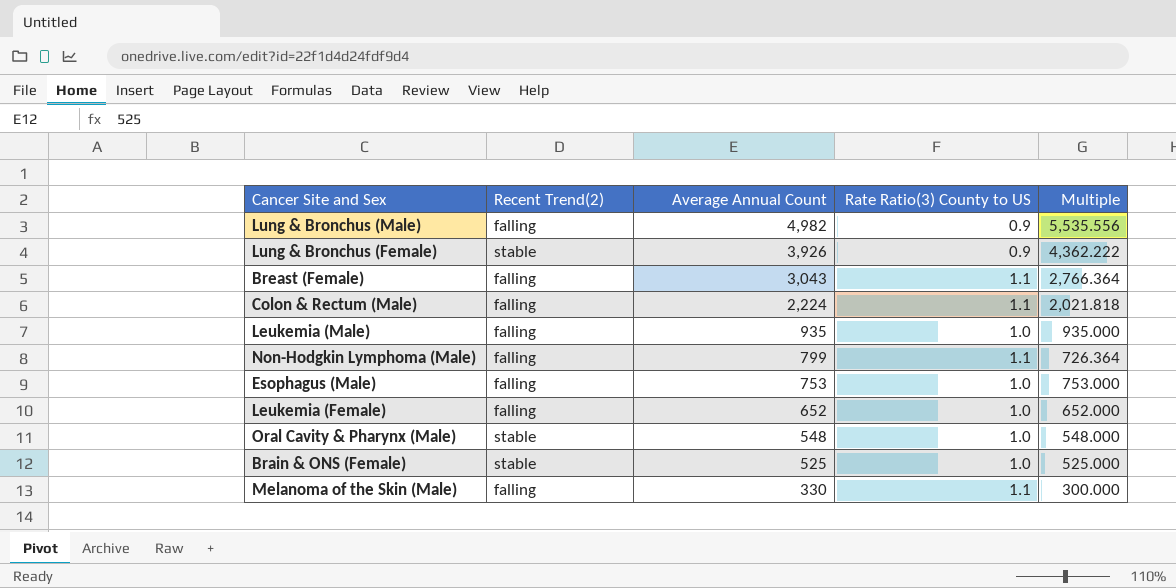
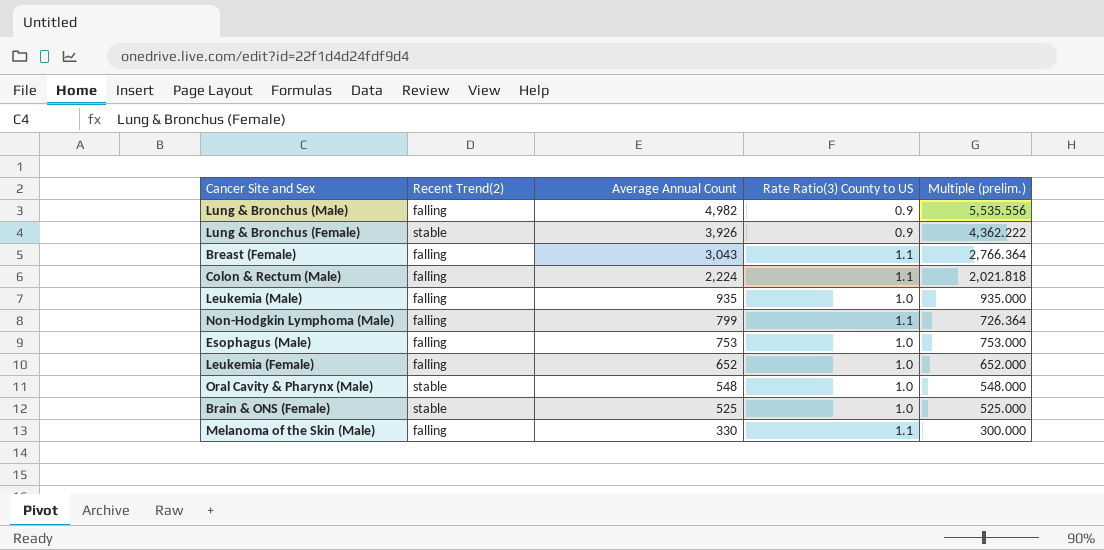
column name: Multiple -> Multiple (prelim.)

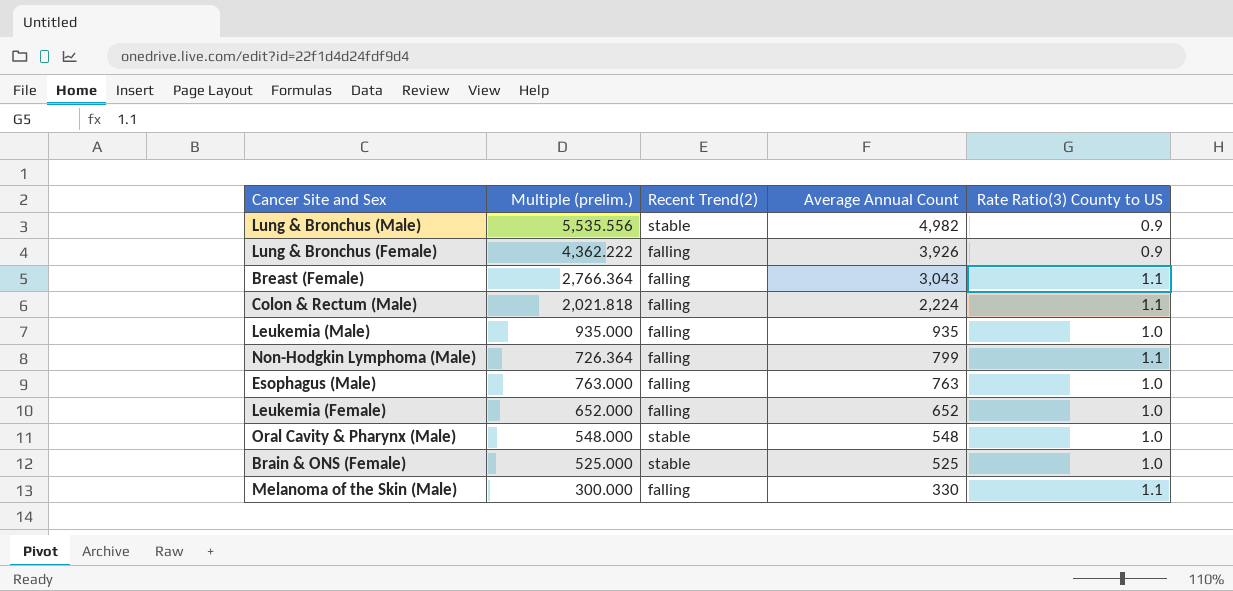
column Multiple (prelim.) | position: 5 -> 2
Lung & Bronchus (Male) | Recent Trend(2): falling -> stable
Lung & Bronchus (Female) | Recent Trend(2): stable -> falling
Esophagus (Male) | Multiple (prelim.): 753.000 -> 763.000
Esophagus (Male) | Average Annual Count: 753 -> 763

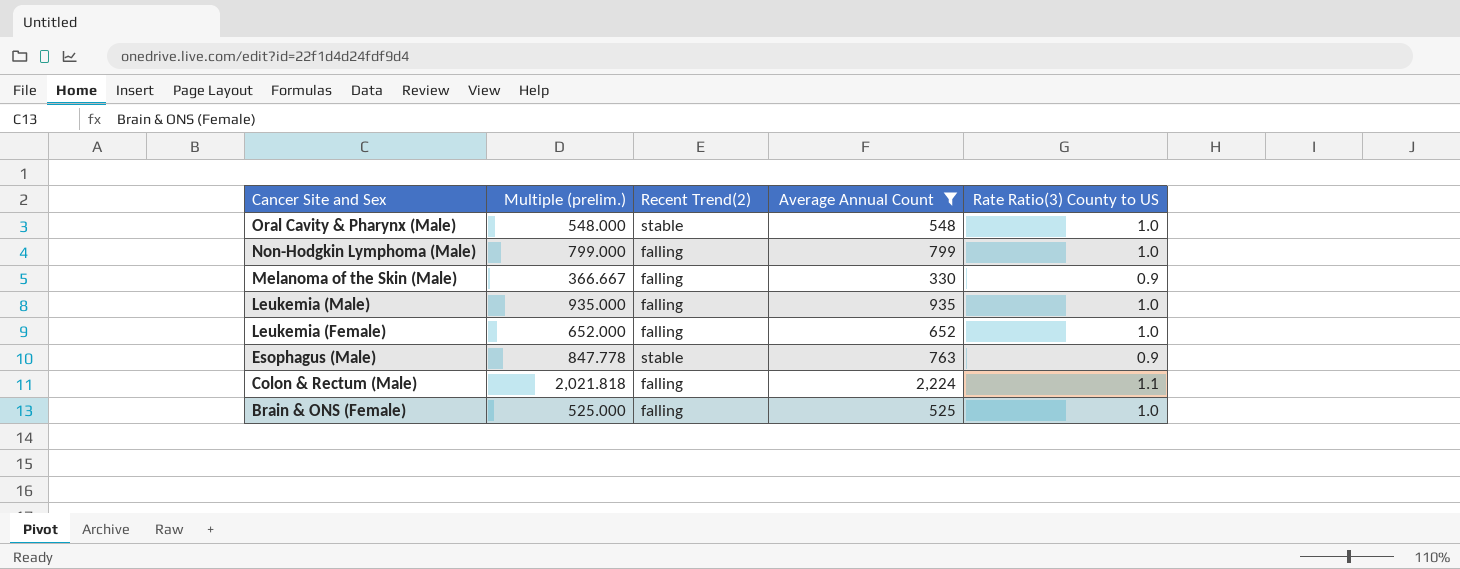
filter: none -> Average Annual Count <= 2,224
row order: Average Annual Count descending -> Cancer Site and Sex descending
Non-Hodgkin Lymphoma (Male) | Multiple (prelim.): 726.364 -> 799.000
Non-Hodgkin Lymphoma (Male) | Rate Ratio(3) County to US: 1.1 -> 1.0
Melanoma of the Skin (Male) | Multiple (prelim.): 300.000 -> 366.667
Melanoma of the Skin (Male) | Rate Ratio(3) County to US: 1.1 -> 0.9
Esophagus (Male) | Multiple (prelim.): 763.000 -> 847.778
Esophagus (Male) | Recent Trend(2): falling -> stable
Esophagus (Male) | Rate Ratio(3) County to US: 1.0 -> 0.9
Brain & ONS (Female) | Recent Trend(2): stable -> falling

